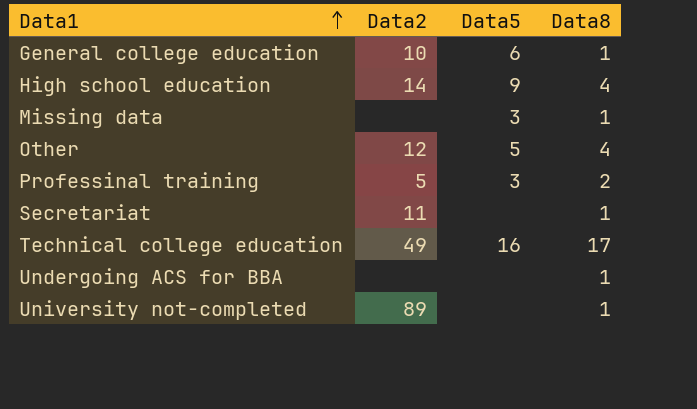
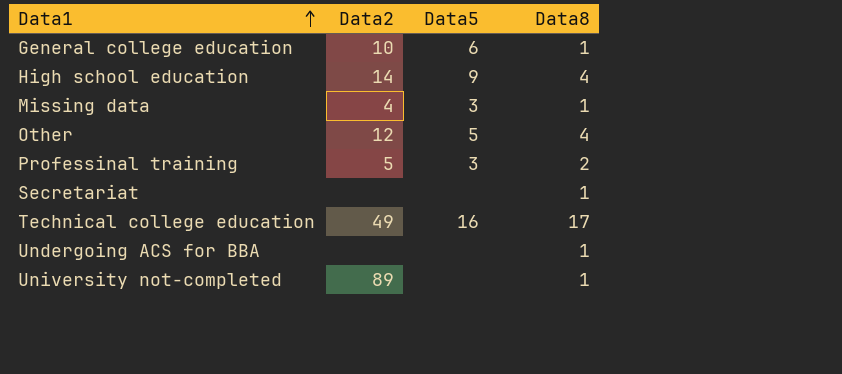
Missing data | Data2: none -> 4
Secretariat | Data2: 11 -> none

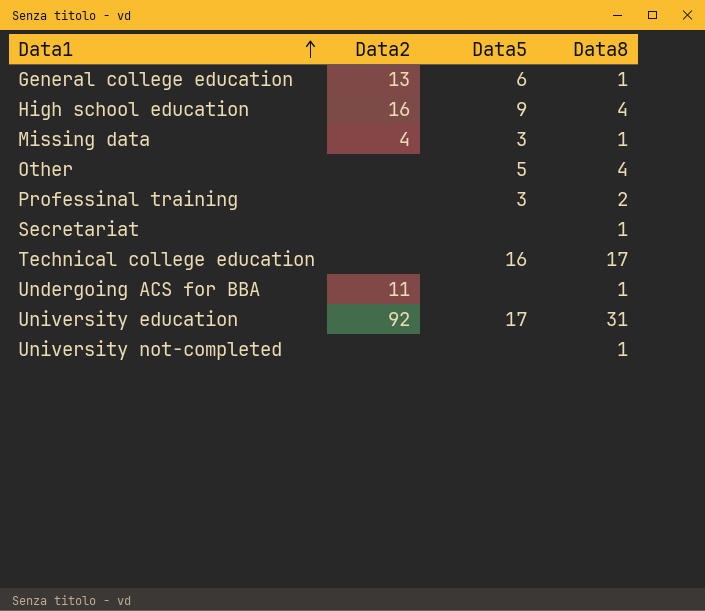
General college education | Data2: 10 -> 13
High school education | Data2: 14 -> 16
Other | Data2: 12 -> none
Professinal training | Data2: 5 -> none
Technical college education | Data2: 49 -> none
Undergoing ACS for BBA | Data2: none -> 11
row University education: none -> 92 | 17 | 31
University not-completed | Data2: 89 -> none

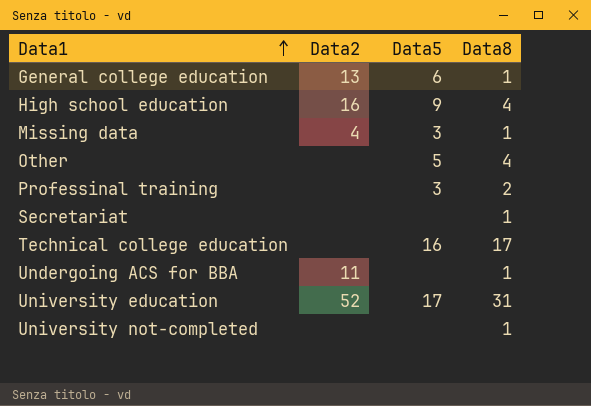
University education | Data2: 92 -> 52

